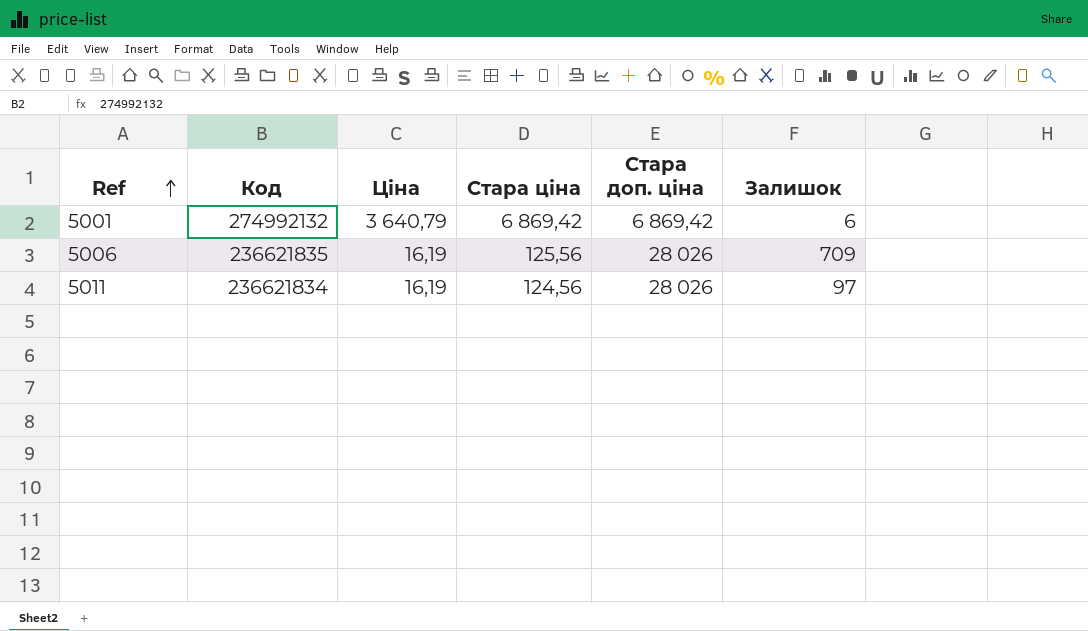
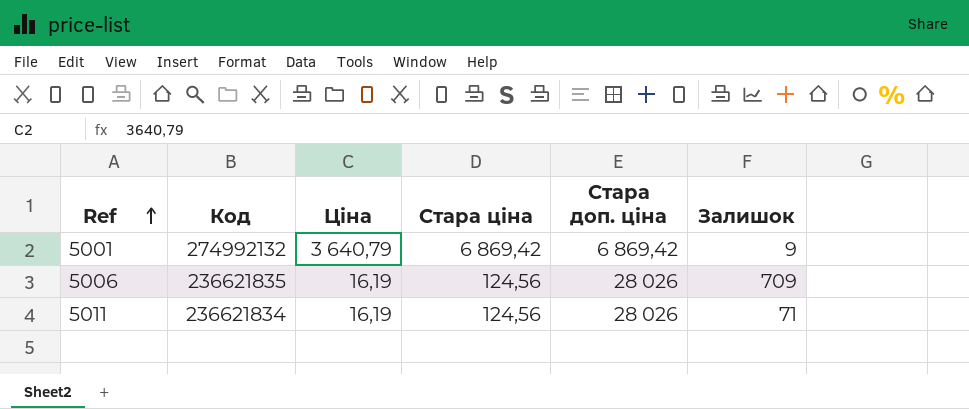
5001 | Залишок: 6 -> 9
5006 | Стара ціна: 125,56 -> 124,56
5011 | Залишок: 97 -> 71

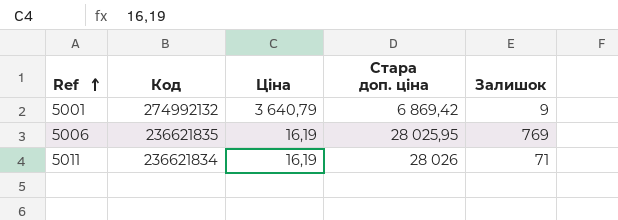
column Стара ціна | position: 4 -> none
5006 | Стара доп. ціна: 28 026 -> 28 025,95
5006 | Залишок: 709 -> 769

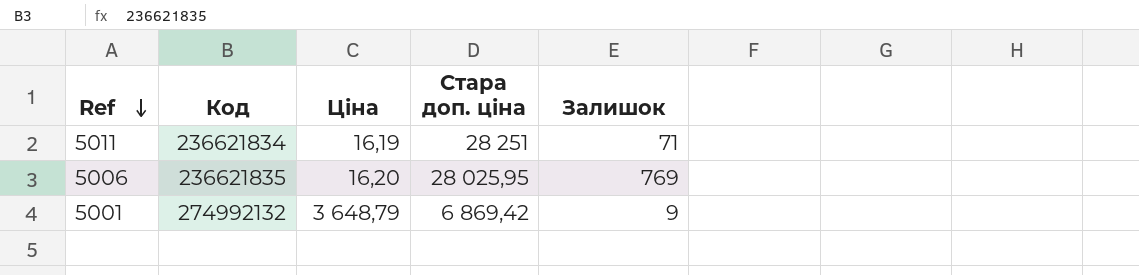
row order: Ref ascending -> Ref descending
5011 | Стара доп. ціна: 28 026 -> 28 251
5006 | Ціна: 16,19 -> 16,20
5001 | Ціна: 3 640,79 -> 3 648,79

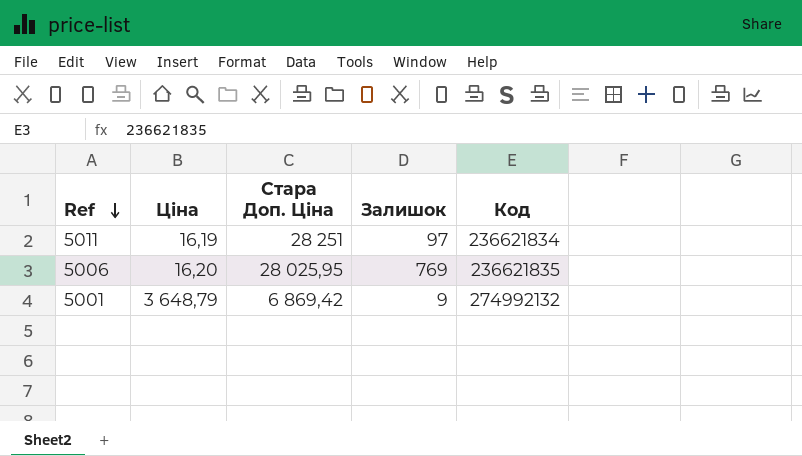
column name: Стара доп. ціна -> Стара Доп. Ціна
column Код | position: 2 -> 5
5011 | Залишок: 71 -> 97

